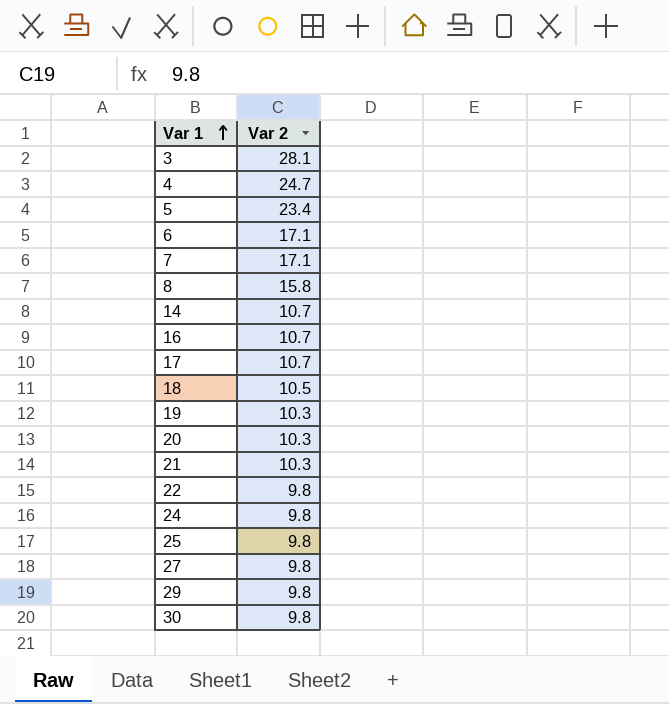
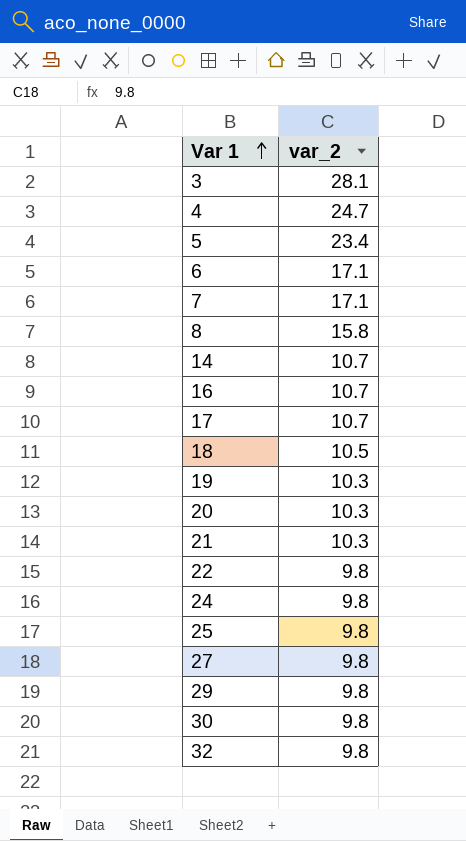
column name: Var 2 -> var_2
row 32: none -> 9.8

